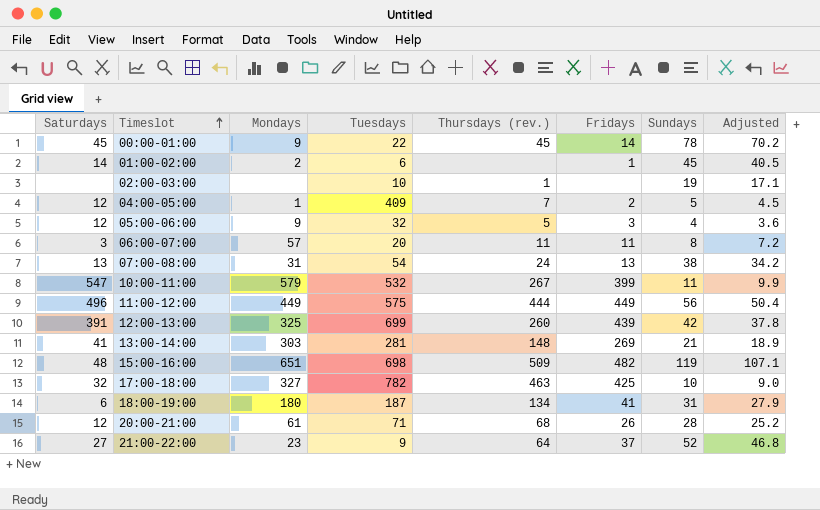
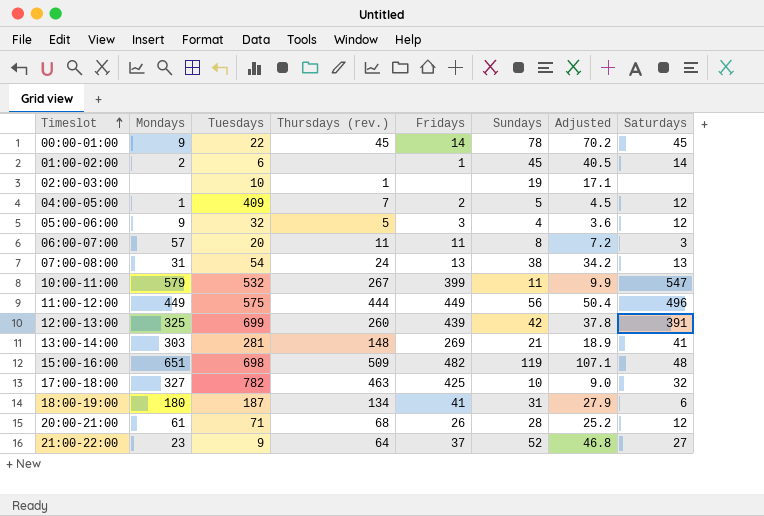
column Saturdays | position: 1 -> 8

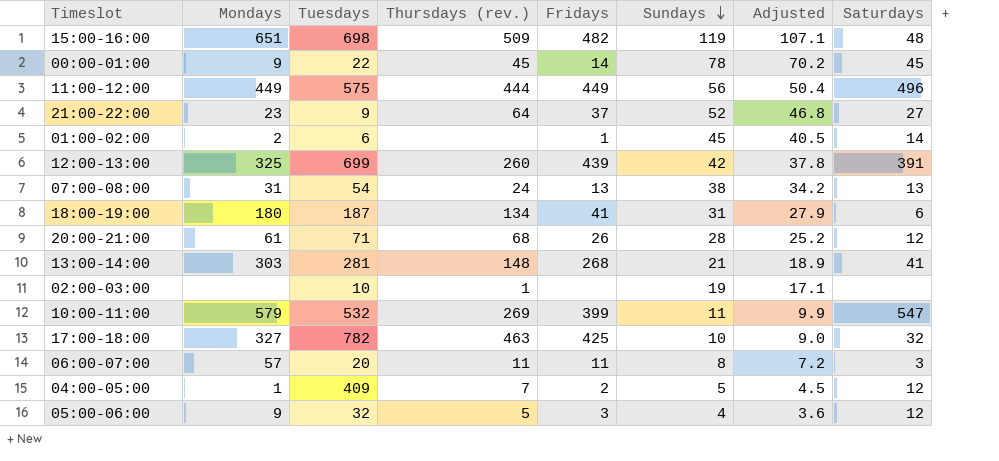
row order: Timeslot ascending -> Sundays descending
13:00-14:00 | Fridays: 269 -> 268
10:00-11:00 | Thursdays (rev.): 267 -> 269

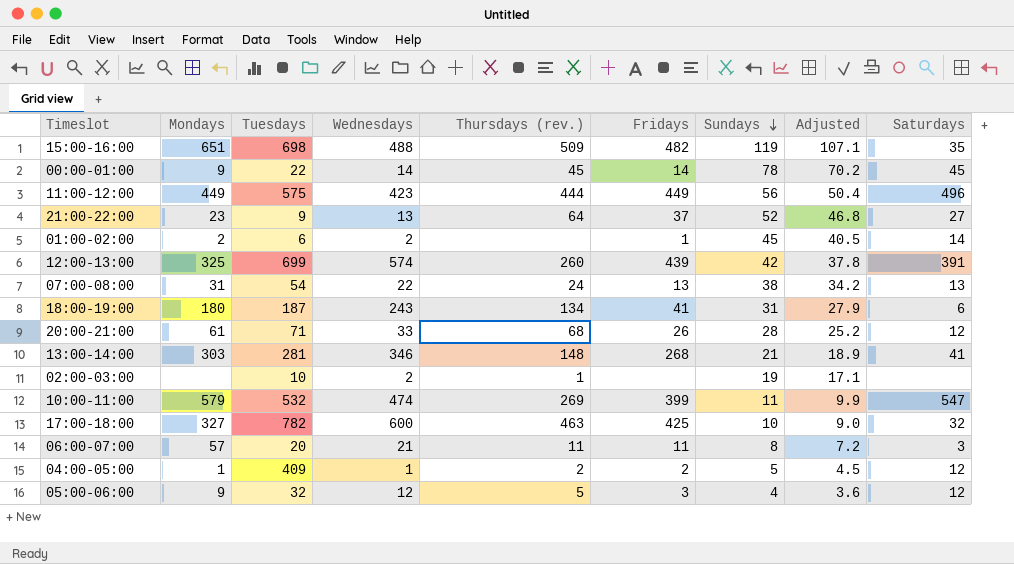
column Wednesdays | position: none -> 4
15:00-16:00 | Saturdays: 48 -> 35
04:00-05:00 | Thursdays (rev.): 7 -> 2

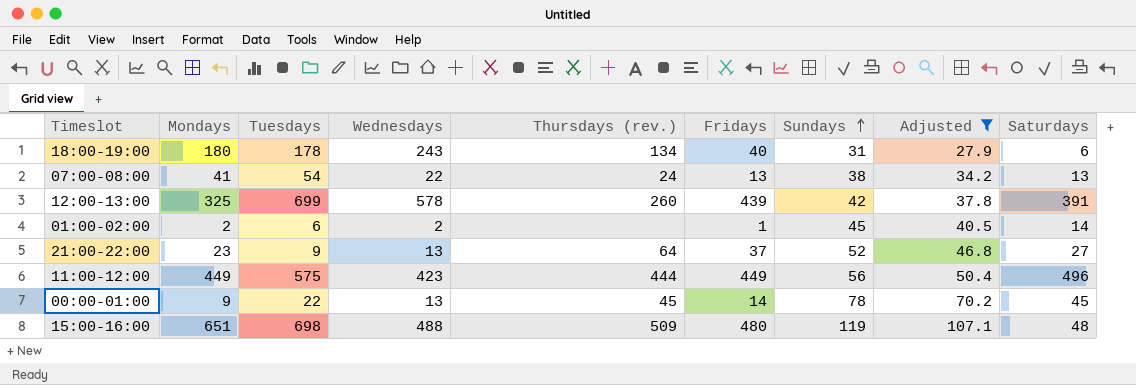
filter: none -> Adjusted >= 27.9
row order: Sundays descending -> Sundays ascending
18:00-19:00 | Tuesdays: 187 -> 178
18:00-19:00 | Fridays: 41 -> 40
07:00-08:00 | Mondays: 31 -> 41
12:00-13:00 | Wednesdays: 574 -> 578
00:00-01:00 | Wednesdays: 14 -> 13
15:00-16:00 | Fridays: 482 -> 480
15:00-16:00 | Saturdays: 35 -> 48

